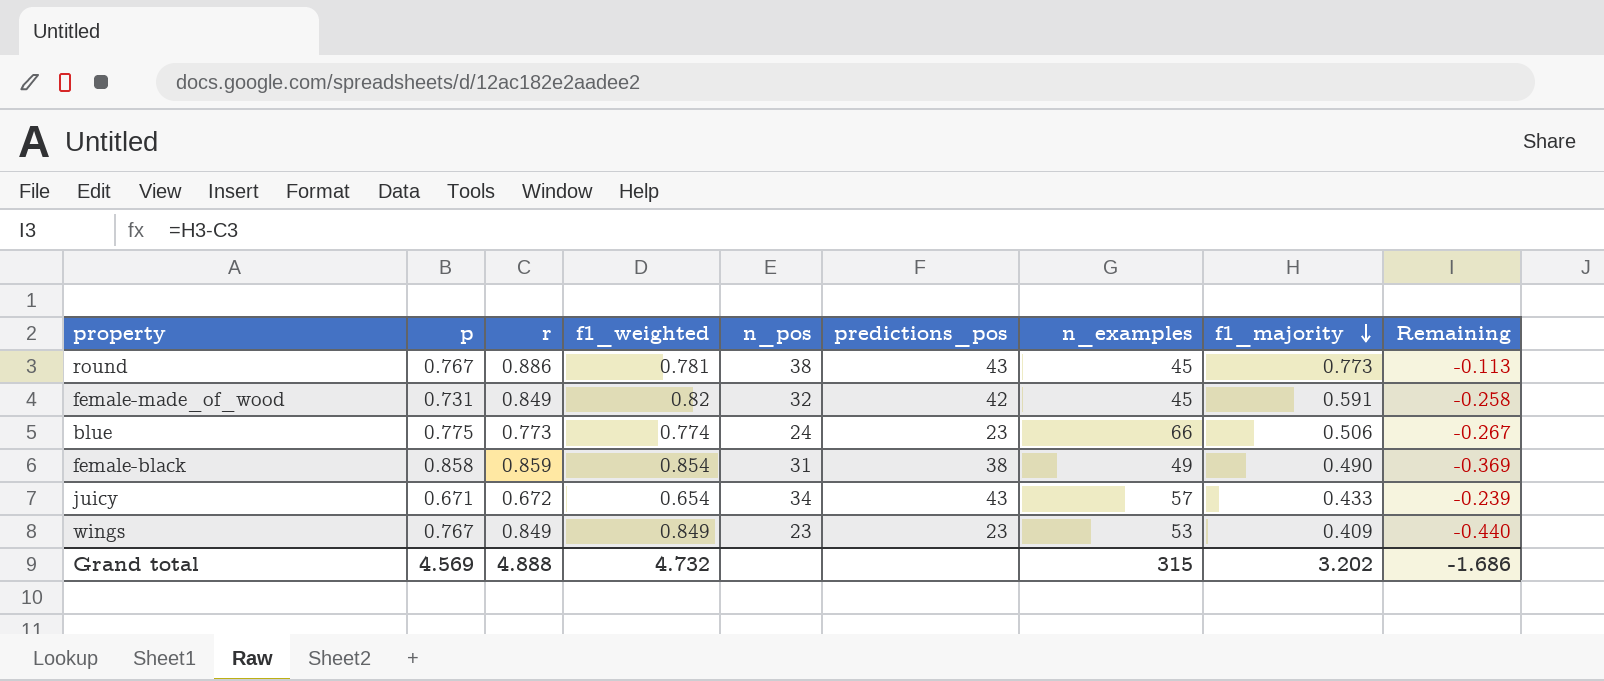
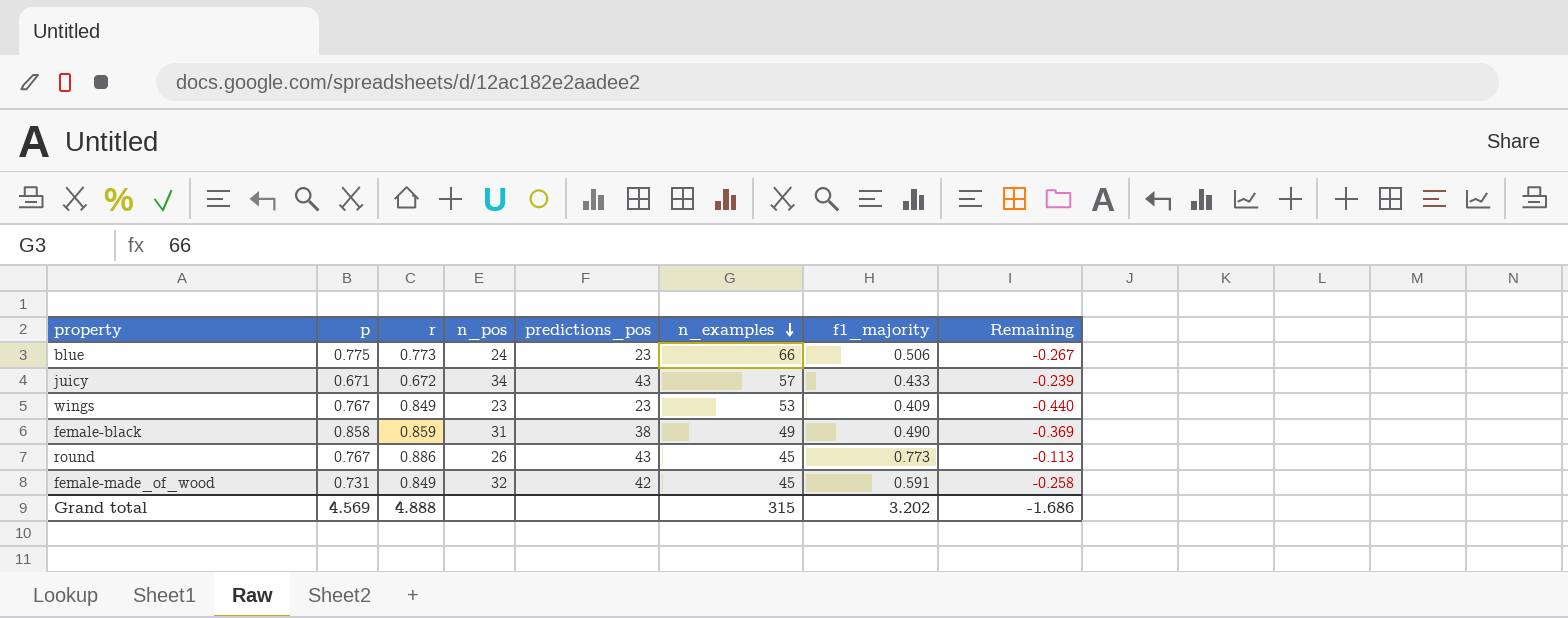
row order: f1_majority descending -> n_examples descending
column f1_weighted | position: 4 -> none
round | n_pos: 38 -> 26

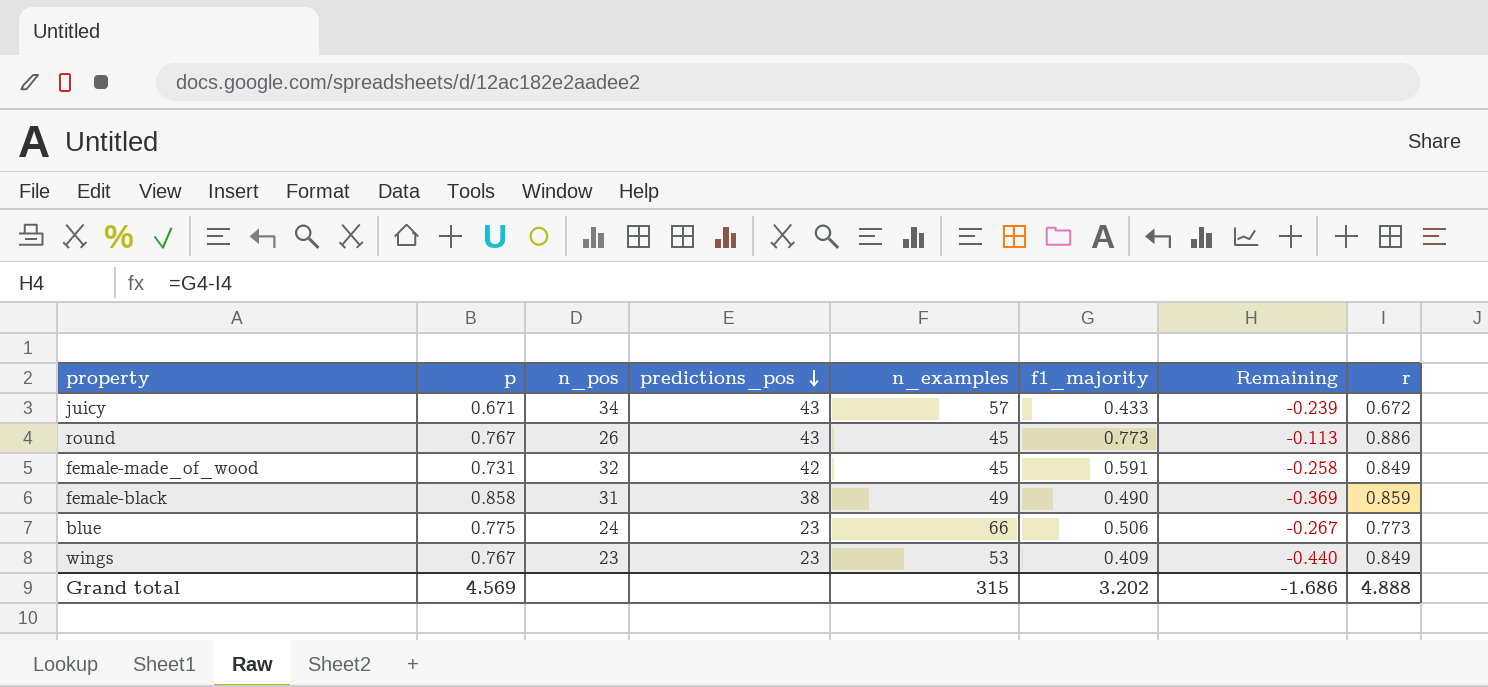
row order: n_examples descending -> predictions_pos descending
column r | position: 3 -> 8

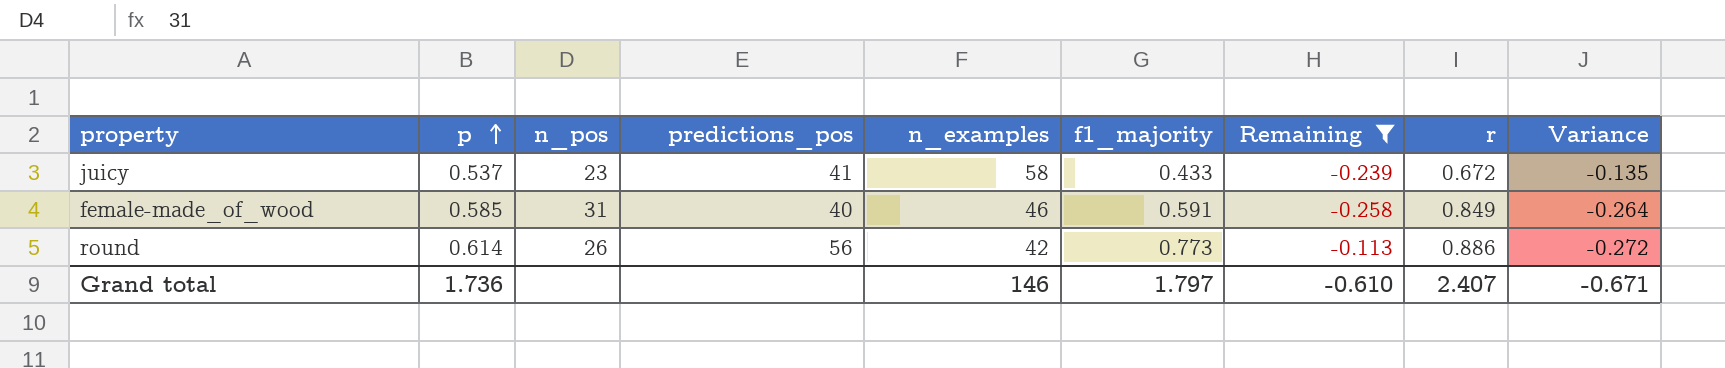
filter: none -> Remaining >= -0.258
row order: predictions_pos descending -> p ascending
column Variance | formula: none -> [p] - [r]
juicy | p: 0.671 -> 0.537
juicy | n_pos: 34 -> 23
juicy | predictions_pos: 43 -> 41
juicy | n_examples: 57 -> 58
female-made_of_wood | p: 0.731 -> 0.585
female-made_of_wood | n_pos: 32 -> 31
female-made_of_wood | predictions_pos: 42 -> 40
female-made_of_wood | n_examples: 45 -> 46
round | p: 0.767 -> 0.614
round | predictions_pos: 43 -> 56
round | n_examples: 45 -> 42
Grand total | p: 4.569 -> 1.736
Grand total | n_examples: 315 -> 146
Grand total | f1_majority: 3.202 -> 1.797
Grand total | Remaining: -1.686 -> -0.610
Grand total | r: 4.888 -> 2.407

